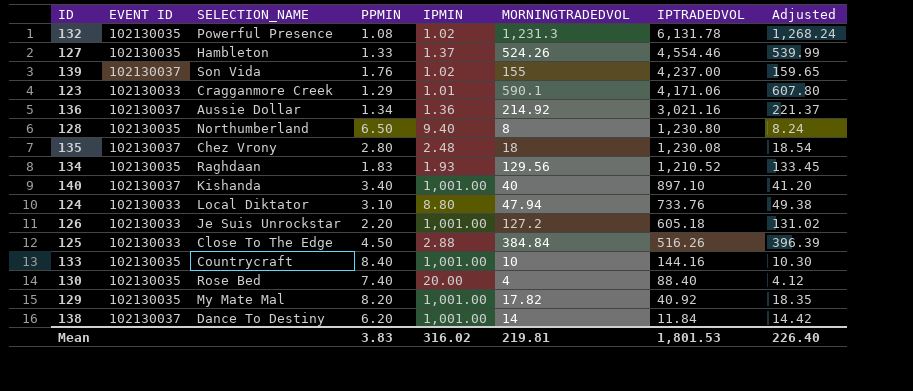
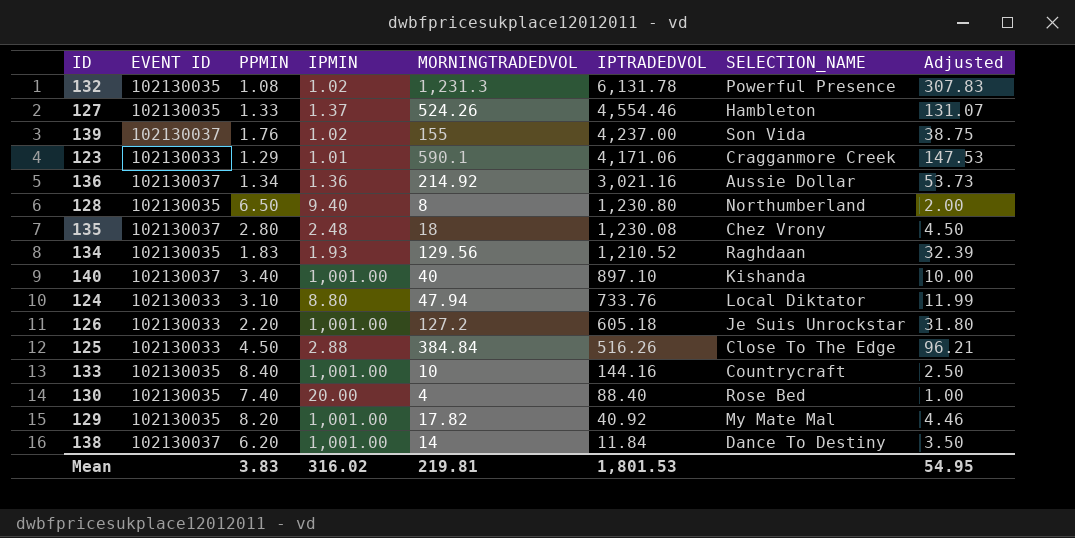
column SELECTION_NAME | position: 3 -> 7
column Adjusted | formula: [MORNINGTRADEDVOL] * 1.03 -> [MORNINGTRADEDVOL] * 0.25
Mean | Adjusted: 226.40 -> 54.95

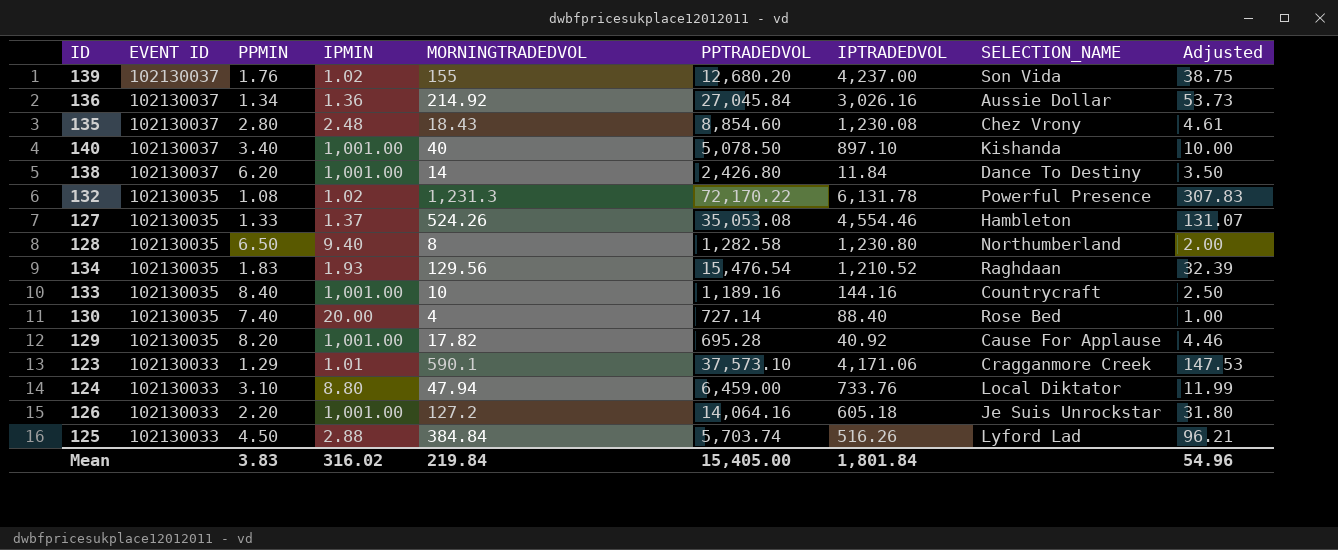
row order: IPTRADEDVOL descending -> EVENT ID descending
column PPTRADEDVOL | position: none -> 6
136 | IPTRADEDVOL: 3,021.16 -> 3,026.16
135 | MORNINGTRADEDVOL: 18 -> 18.43
135 | Adjusted: 4.50 -> 4.61
129 | SELECTION_NAME: My Mate Mal -> Cause For Applause
125 | SELECTION_NAME: Close To The Edge -> Lyford Lad
Mean | MORNINGTRADEDVOL: 219.81 -> 219.84
Mean | IPTRADEDVOL: 1,801.53 -> 1,801.84
Mean | Adjusted: 54.95 -> 54.96

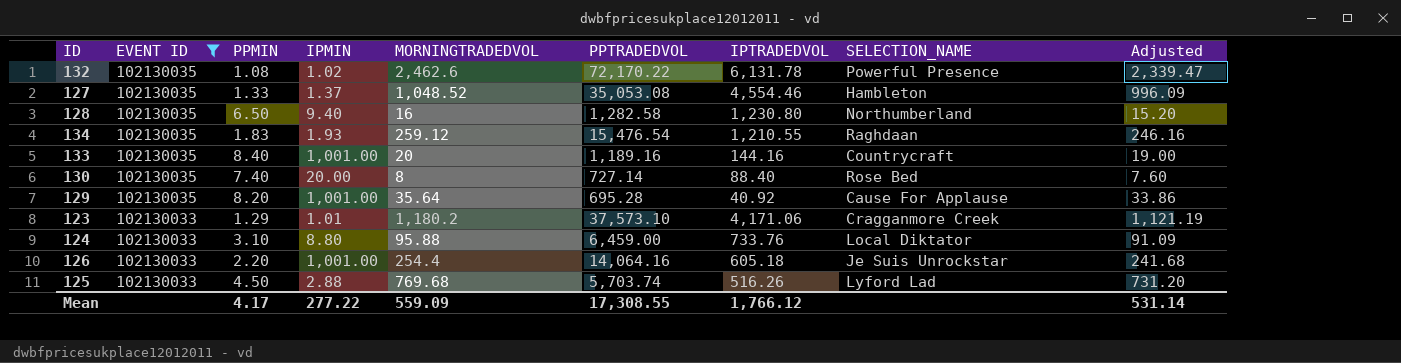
filter: none -> EVENT ID != 102130037
column Adjusted | formula: [MORNINGTRADEDVOL] * 0.25 -> [MORNINGTRADEDVOL] * 0.95
132 | MORNINGTRADEDVOL: 1,231.3 -> 2,462.6
127 | MORNINGTRADEDVOL: 524.26 -> 1,048.52
128 | MORNINGTRADEDVOL: 8 -> 16
134 | MORNINGTRADEDVOL: 129.56 -> 259.12
134 | IPTRADEDVOL: 1,210.52 -> 1,210.55
133 | MORNINGTRADEDVOL: 10 -> 20
130 | MORNINGTRADEDVOL: 4 -> 8
129 | MORNINGTRADEDVOL: 17.82 -> 35.64
123 | MORNINGTRADEDVOL: 590.1 -> 1,180.2
124 | MORNINGTRADEDVOL: 47.94 -> 95.88
126 | MORNINGTRADEDVOL: 127.2 -> 254.4
125 | MORNINGTRADEDVOL: 384.84 -> 769.68
Mean | PPMIN: 3.83 -> 4.17
Mean | IPMIN: 316.02 -> 277.22
Mean | MORNINGTRADEDVOL: 219.84 -> 559.09
Mean | PPTRADEDVOL: 15,405.00 -> 17,308.55
Mean | IPTRADEDVOL: 1,801.84 -> 1,766.12
Mean | Adjusted: 54.96 -> 531.14

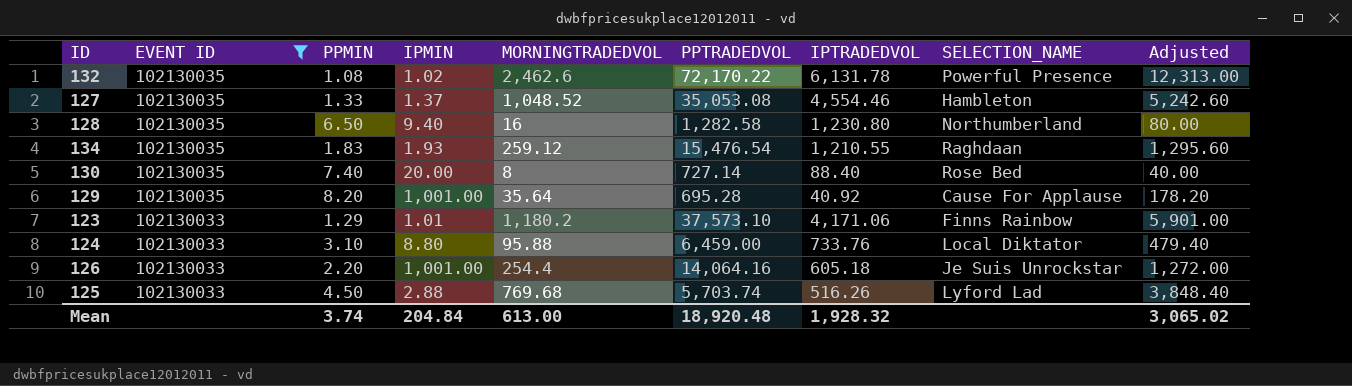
column Adjusted | formula: [MORNINGTRADEDVOL] * 0.95 -> [MORNINGTRADEDVOL] * 5
row 133: 102130035 | 8.40 | 1,001.00 | 20 | 1,189.16 | 144.16 | Countrycraft | 19.00 -> none
123 | SELECTION_NAME: Cragganmore Creek -> Finns Rainbow
Mean | PPMIN: 4.17 -> 3.74
Mean | IPMIN: 277.22 -> 204.84
Mean | MORNINGTRADEDVOL: 559.09 -> 613.00
Mean | PPTRADEDVOL: 17,308.55 -> 18,920.48
Mean | IPTRADEDVOL: 1,766.12 -> 1,928.32
Mean | Adjusted: 531.14 -> 3,065.02

